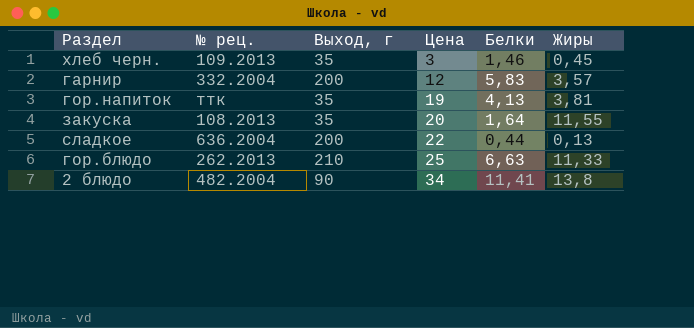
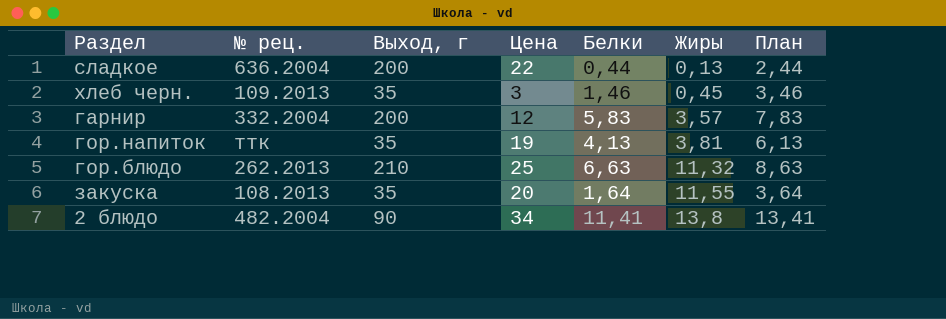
row order: Цена ascending -> Жиры ascending
column План | formula: none -> [Белки] + 2
гор.блюдо | Жиры: 11,33 -> 11,32

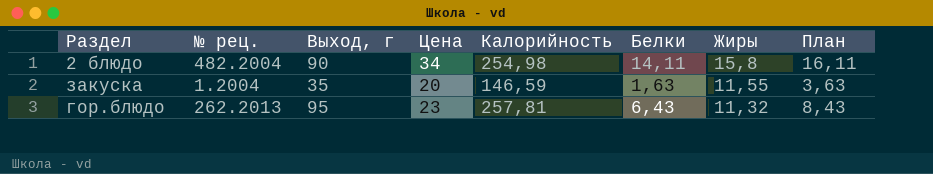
row order: Жиры ascending -> Жиры descending
column Калорийность | position: none -> 5
row сладкое: 636.2004 | 200 | 22 | 0,44 | 0,13 | 2,44 -> none
row хлеб черн.: 109.2013 | 35 | 3 | 1,46 | 0,45 | 3,46 -> none
row гарнир: 332.2004 | 200 | 12 | 5,83 | 3,57 | 7,83 -> none
row гор.напиток: ттк | 35 | 19 | 4,13 | 3,81 | 6,13 -> none
2 блюдо | Белки: 11,41 -> 14,11
2 блюдо | Жиры: 13,8 -> 15,8
2 блюдо | План: 13,41 -> 16,11
закуска | № рец.: 108.2013 -> 1.2004
закуска | Белки: 1,64 -> 1,63
закуска | План: 3,64 -> 3,63
гор.блюдо | Выход, г: 210 -> 95
гор.блюдо | Цена: 25 -> 23
гор.блюдо | Белки: 6,63 -> 6,43
гор.блюдо | План: 8,63 -> 8,43

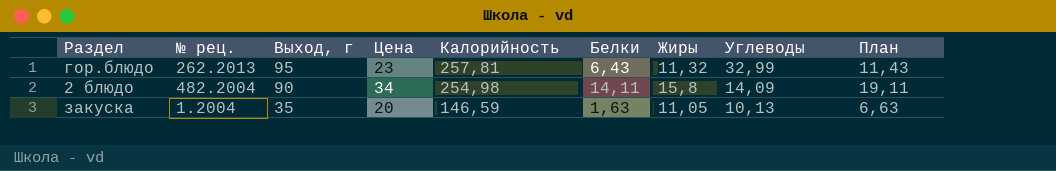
row order: Жиры descending -> Выход, г descending
column Углеводы | position: none -> 8
column План | formula: [Белки] + 2 -> [Белки] + 5
закуска | Жиры: 11,55 -> 11,05

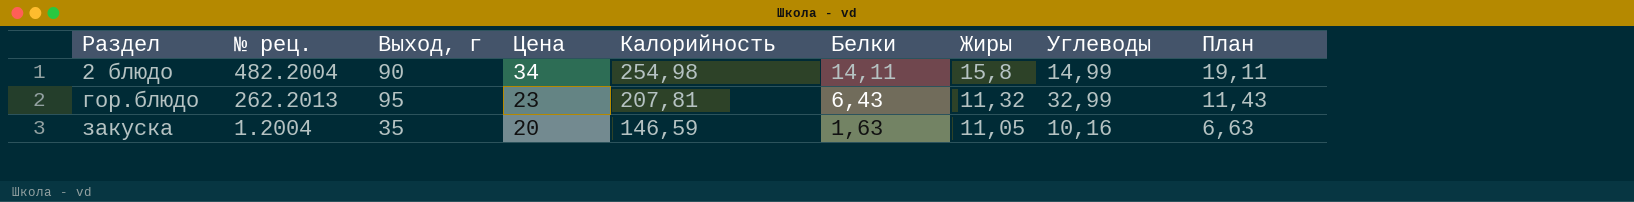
row order: Выход, г descending -> Раздел ascending
2 блюдо | Углеводы: 14,09 -> 14,99
гор.блюдо | Калорийность: 257,81 -> 207,81
закуска | Углеводы: 10,13 -> 10,16

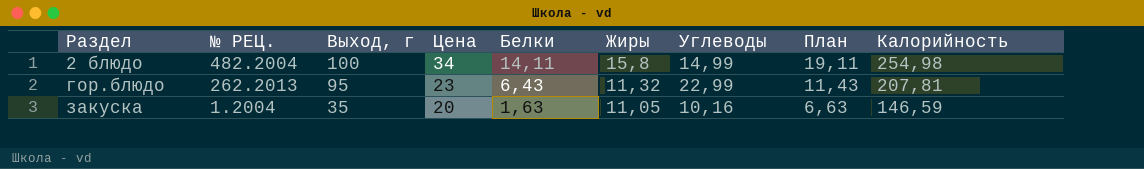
column name: № рец. -> № РЕЦ.
column Калорийность | position: 5 -> 9
2 блюдо | Выход, г: 90 -> 100
гор.блюдо | Углеводы: 32,99 -> 22,99

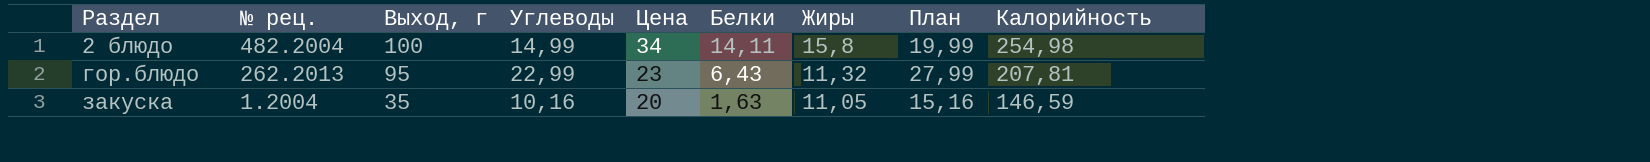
column name: № РЕЦ. -> № рец.
column Углеводы | position: 7 -> 4
column План | formula: [Белки] + 5 -> [Углеводы] + 5

